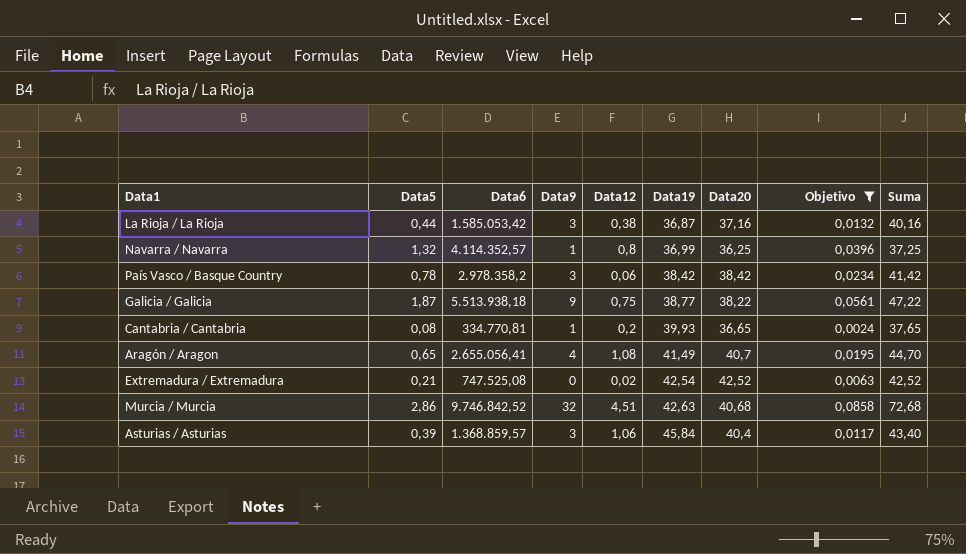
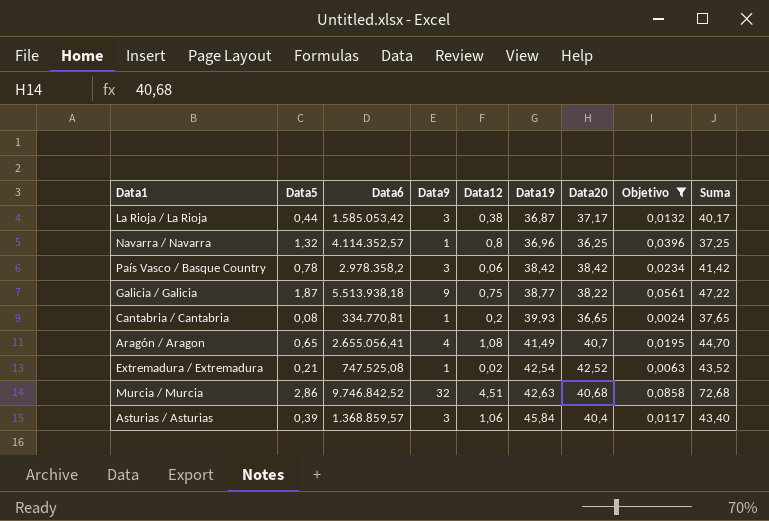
La Rioja / La Rioja | Data20: 37,16 -> 37,17
La Rioja / La Rioja | Suma: 40,16 -> 40,17
Navarra / Navarra | Data19: 36,99 -> 36,96
Extremadura / Extremadura | Data9: 0 -> 1
Extremadura / Extremadura | Suma: 42,52 -> 43,52

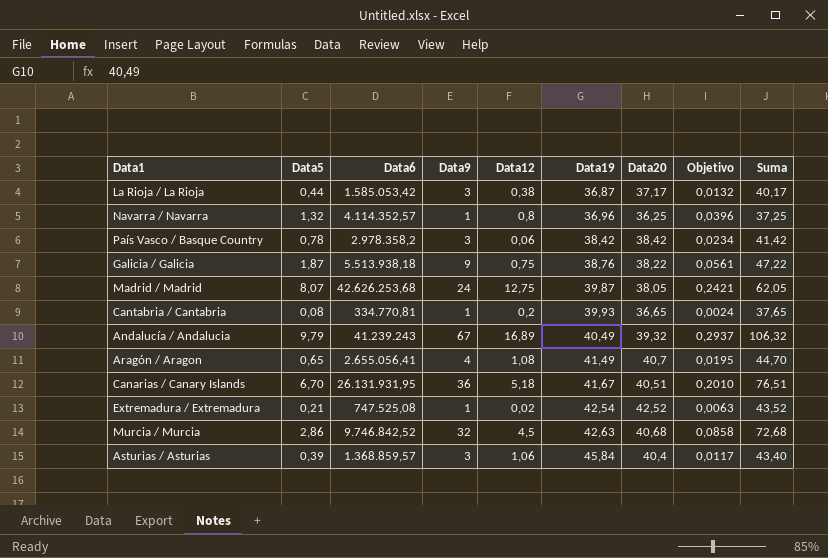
filter: Objetivo <= 0,0858 -> none
Galicia / Galicia | Data19: 38,77 -> 38,76
Murcia / Murcia | Data12: 4,51 -> 4,5

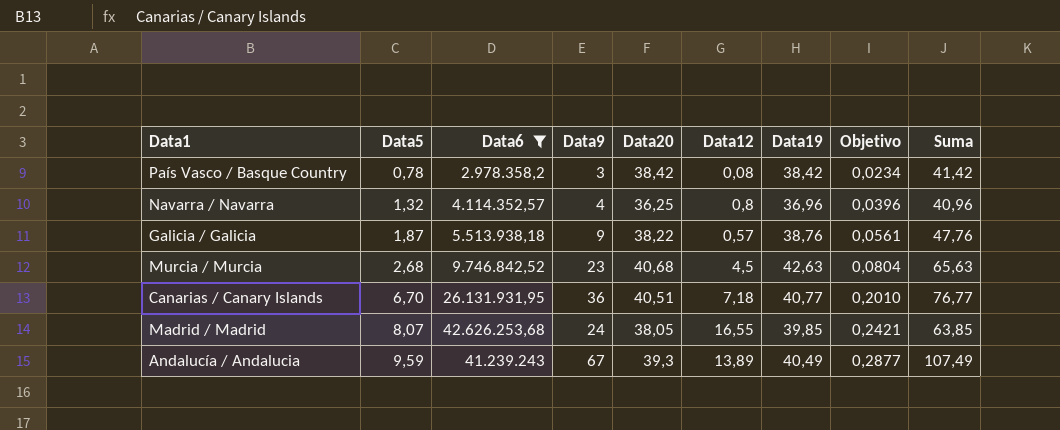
filter: none -> Data6 >= 2.978.358,2
row order: Data19 ascending -> Data5 ascending
column Data20 | position: 7 -> 5
column Suma | formula: [Data9] + [Data20] -> [Data9] + [Data19]
País Vasco / Basque Country | Data12: 0,06 -> 0,08
Navarra / Navarra | Data9: 1 -> 4
Galicia / Galicia | Data12: 0,75 -> 0,57
Murcia / Murcia | Data5: 2,86 -> 2,68
Murcia / Murcia | Data9: 32 -> 23
Murcia / Murcia | Objetivo: 0,0858 -> 0,0804
Canarias / Canary Islands | Data12: 5,18 -> 7,18
Canarias / Canary Islands | Data19: 41,67 -> 40,77
Madrid / Madrid | Data12: 12,75 -> 16,55
Madrid / Madrid | Data19: 39,87 -> 39,85
Andalucía / Andalucia | Data5: 9,79 -> 9,59
Andalucía / Andalucia | Data20: 39,32 -> 39,3
Andalucía / Andalucia | Data12: 16,89 -> 13,89
Andalucía / Andalucia | Objetivo: 0,2937 -> 0,2877

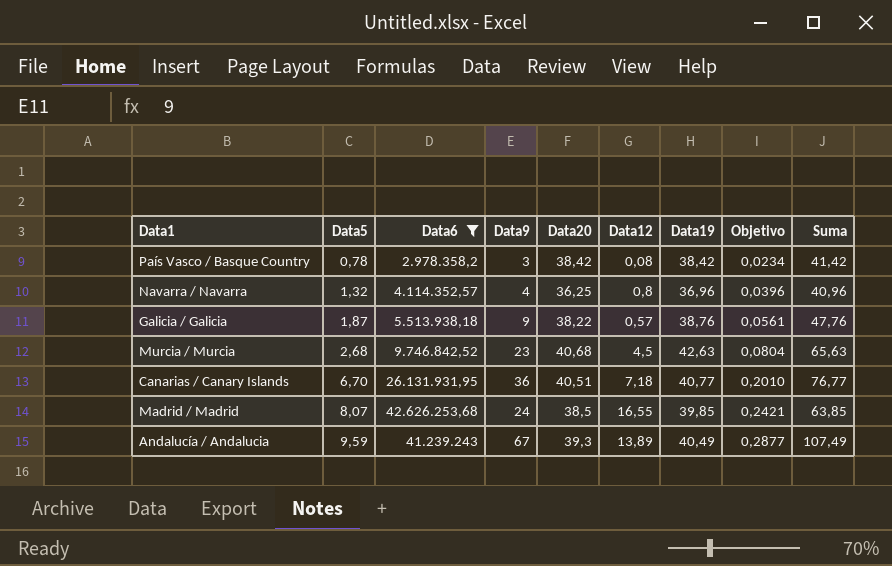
Madrid / Madrid | Data20: 38,05 -> 38,5

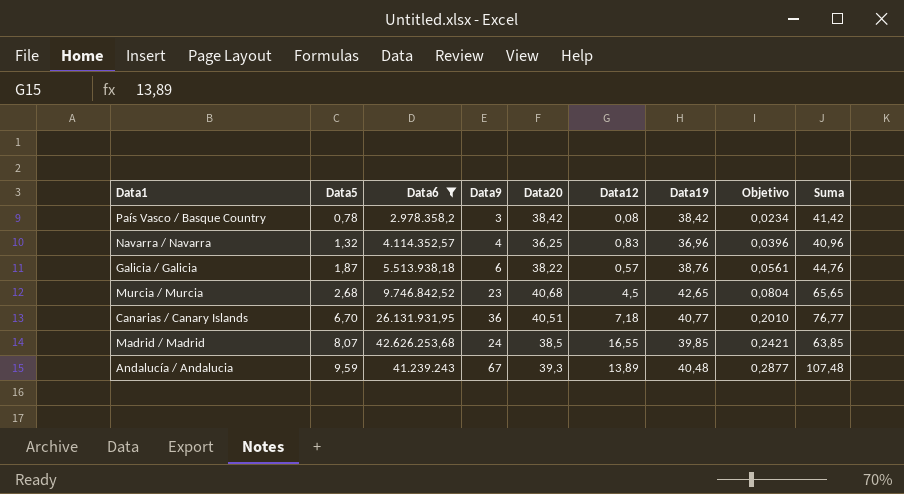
Navarra / Navarra | Data12: 0,8 -> 0,83
Galicia / Galicia | Data9: 9 -> 6
Galicia / Galicia | Suma: 47,76 -> 44,76
Murcia / Murcia | Data19: 42,63 -> 42,65
Murcia / Murcia | Suma: 65,63 -> 65,65
Andalucía / Andalucia | Data19: 40,49 -> 40,48
Andalucía / Andalucia | Suma: 107,49 -> 107,48

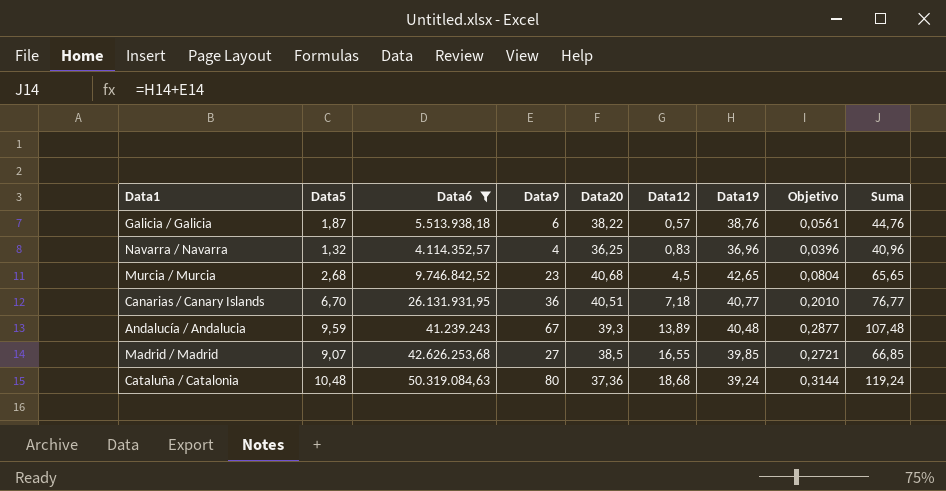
row order: Data5 ascending -> Data12 ascending
row País Vasco / Basque Country: 0,78 | 2.978.358,2 | 3 | 38,42 | 0,08 | 38,42 | 0,0234 | 41,42 -> none
Madrid / Madrid | Data5: 8,07 -> 9,07
Madrid / Madrid | Data9: 24 -> 27
Madrid / Madrid | Objetivo: 0,2421 -> 0,2721
Madrid / Madrid | Suma: 63,85 -> 66,85
row Cataluña / Catalonia: none -> 10,48 | 50.319.084,63 | 80 | 37,36 | 18,68 | 39,24 | 0,3144 | 119,24

